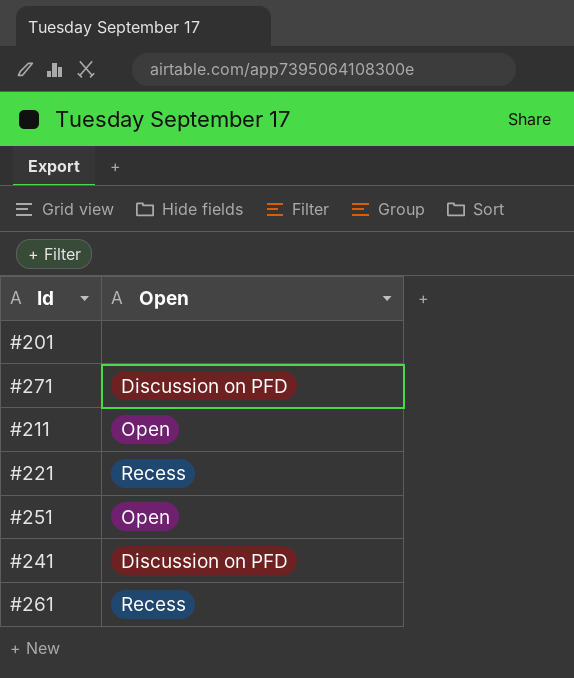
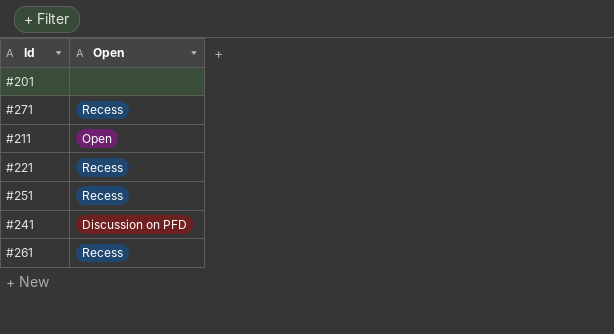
#271 | Open: Discussion on PFD -> Recess
#251 | Open: Open -> Recess

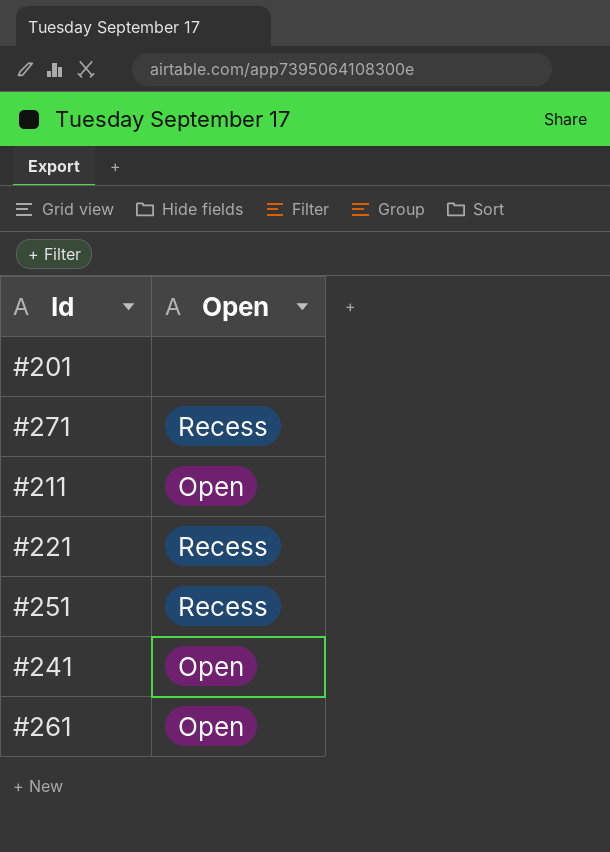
#241 | Open: Discussion on PFD -> Open
#261 | Open: Recess -> Open

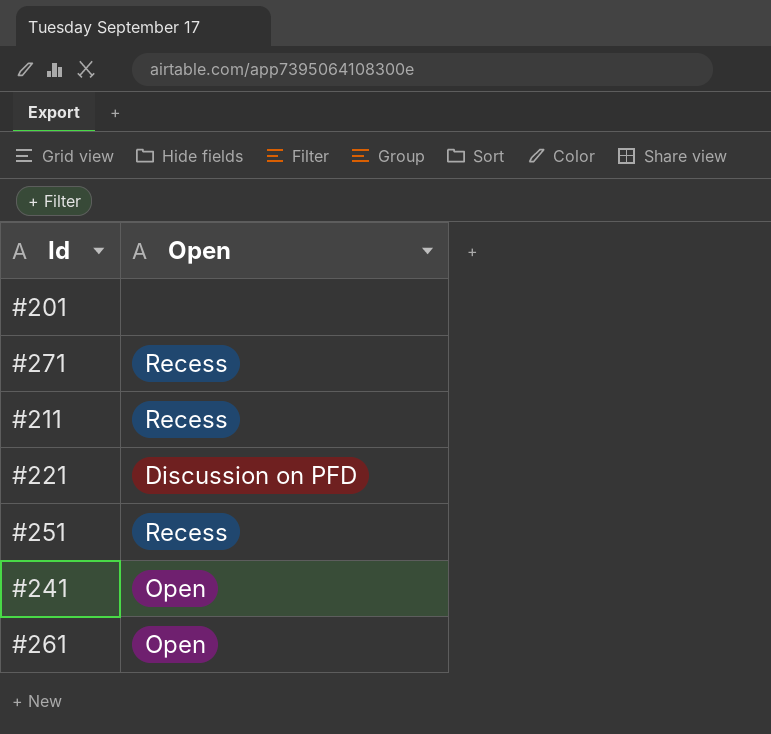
#211 | Open: Open -> Recess
#221 | Open: Recess -> Discussion on PFD

